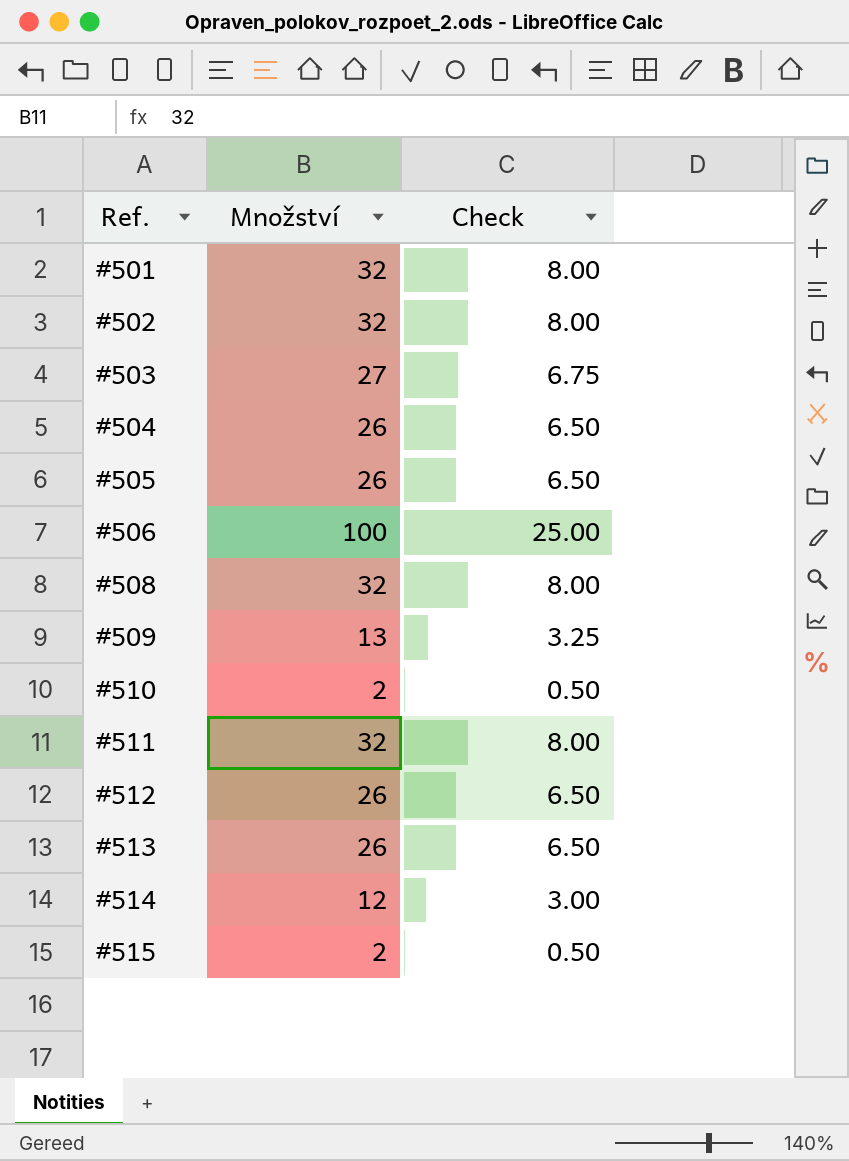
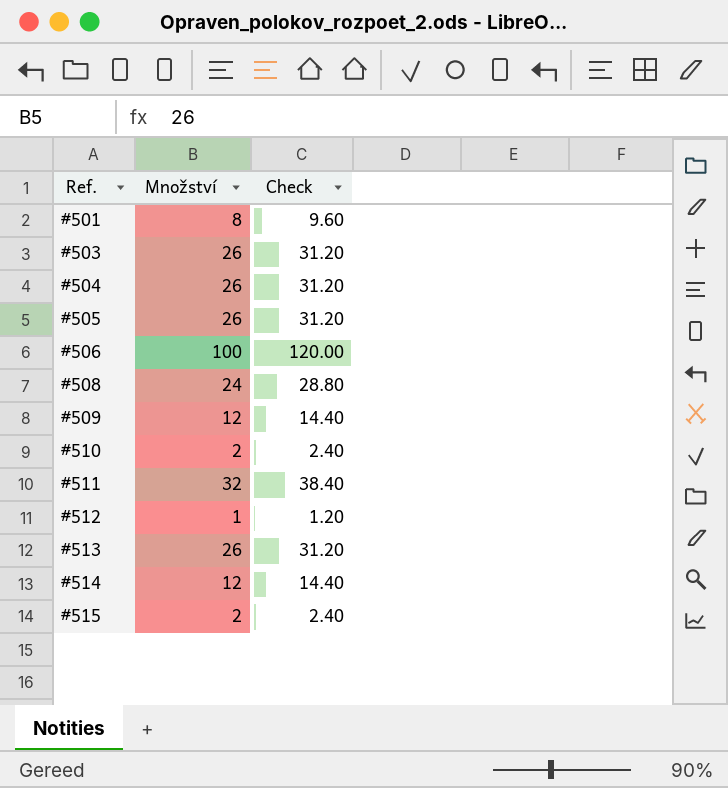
column Check | formula: [Množství] * 0.25 -> [Množství] * 1.2
row #502: 32 | 8.00 -> none
#501 | Množství: 32 -> 8
#503 | Množství: 27 -> 26
#508 | Množství: 32 -> 24
#509 | Množství: 13 -> 12
#512 | Množství: 26 -> 1

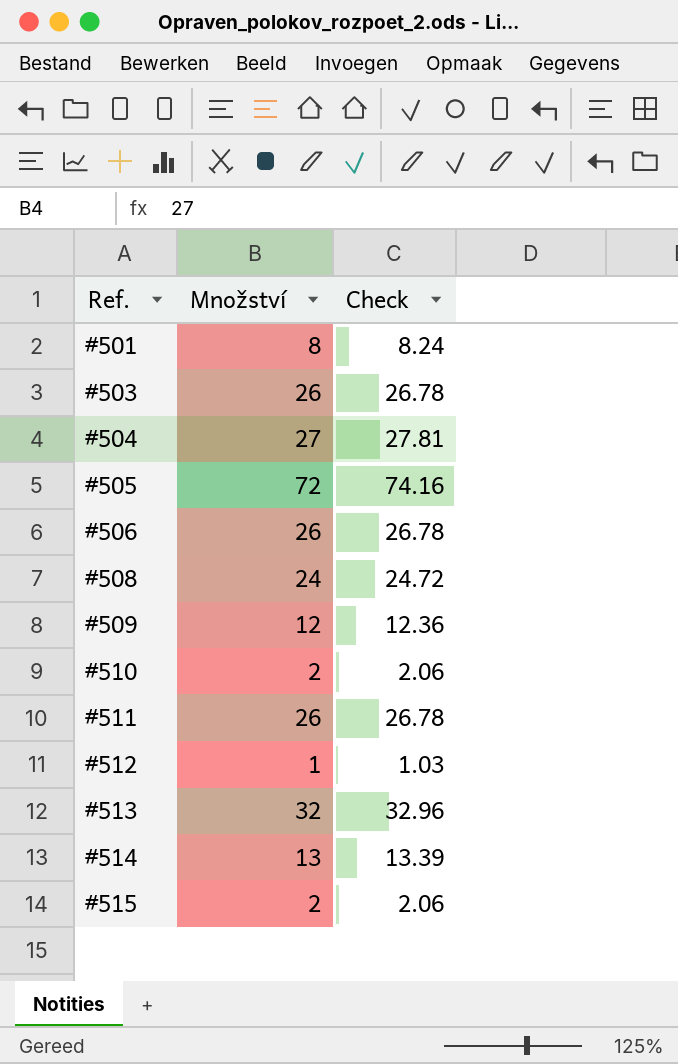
column Check | formula: [Množství] * 1.2 -> [Množství] * 1.03
#504 | Množství: 26 -> 27
#505 | Množství: 26 -> 72
#506 | Množství: 100 -> 26
#511 | Množství: 32 -> 26
#513 | Množství: 26 -> 32
#514 | Množství: 12 -> 13

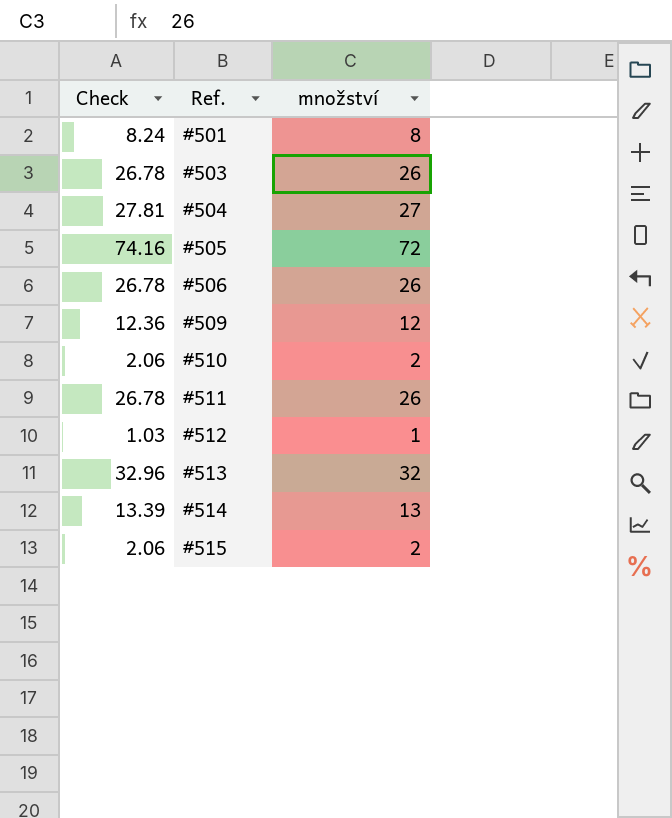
column Check | position: 3 -> 1
column name: Množství -> množství
row #508: 24 | 24.72 -> none

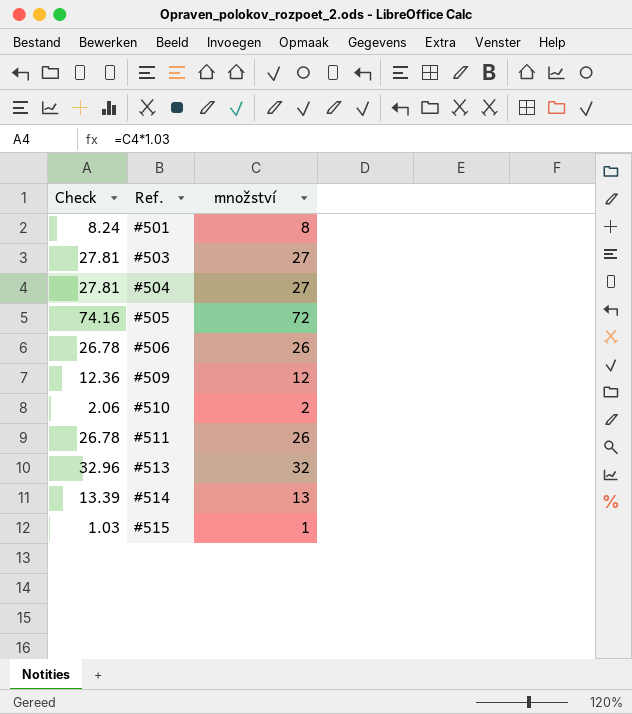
row #512: 1.03 | 1 -> none
#503 | Check: 26.78 -> 27.81
#503 | množství: 26 -> 27
#515 | Check: 2.06 -> 1.03
#515 | množství: 2 -> 1

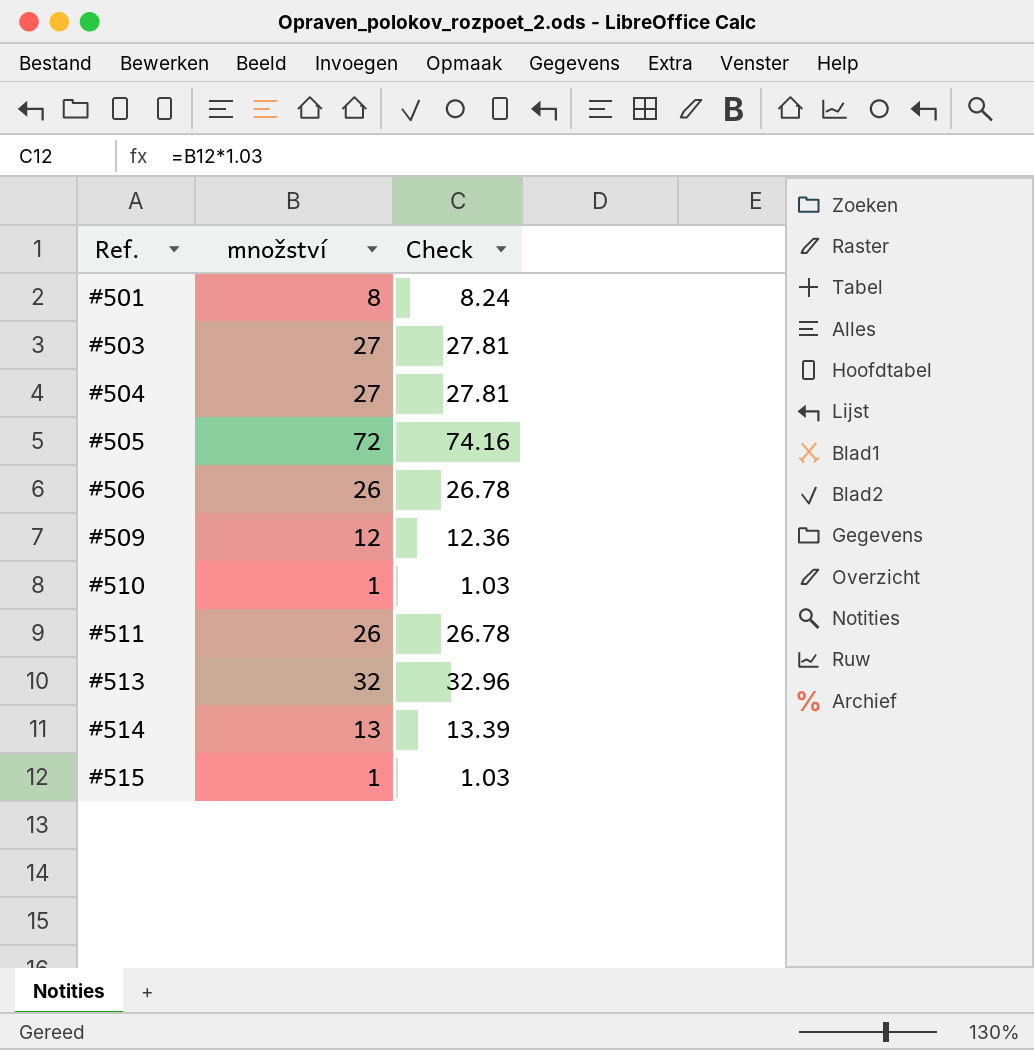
column Check | position: 1 -> 3
#510 | množství: 2 -> 1
#510 | Check: 2.06 -> 1.03

